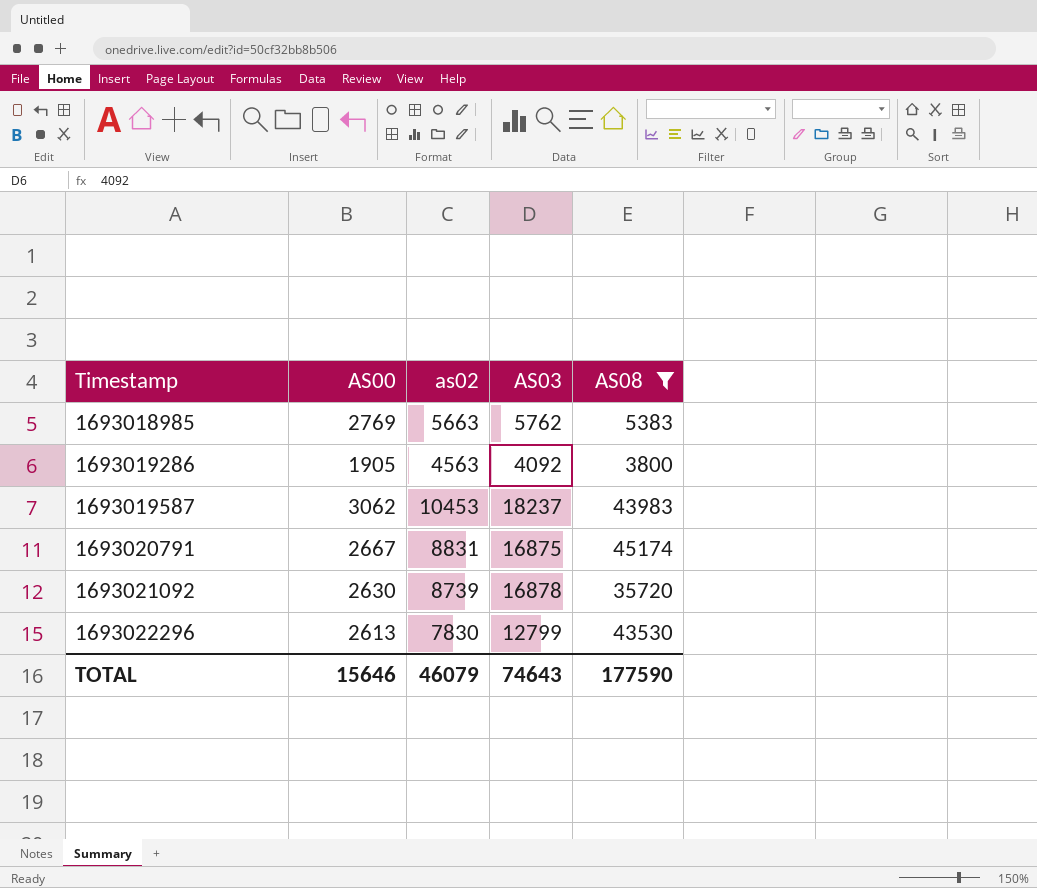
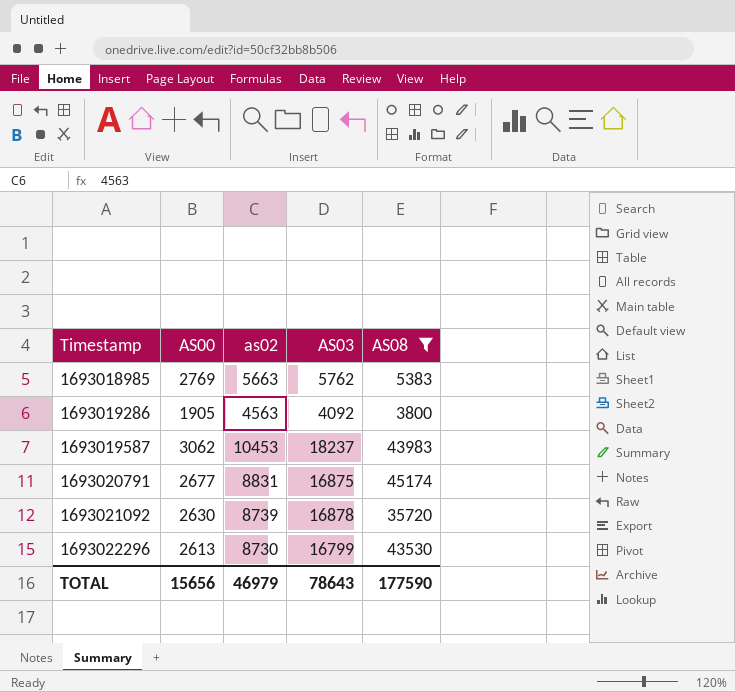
1693020791 | AS00: 2667 -> 2677
1693022296 | as02: 7830 -> 8730
1693022296 | AS03: 12799 -> 16799
TOTAL | AS00: 15646 -> 15656
TOTAL | as02: 46079 -> 46979
TOTAL | AS03: 74643 -> 78643

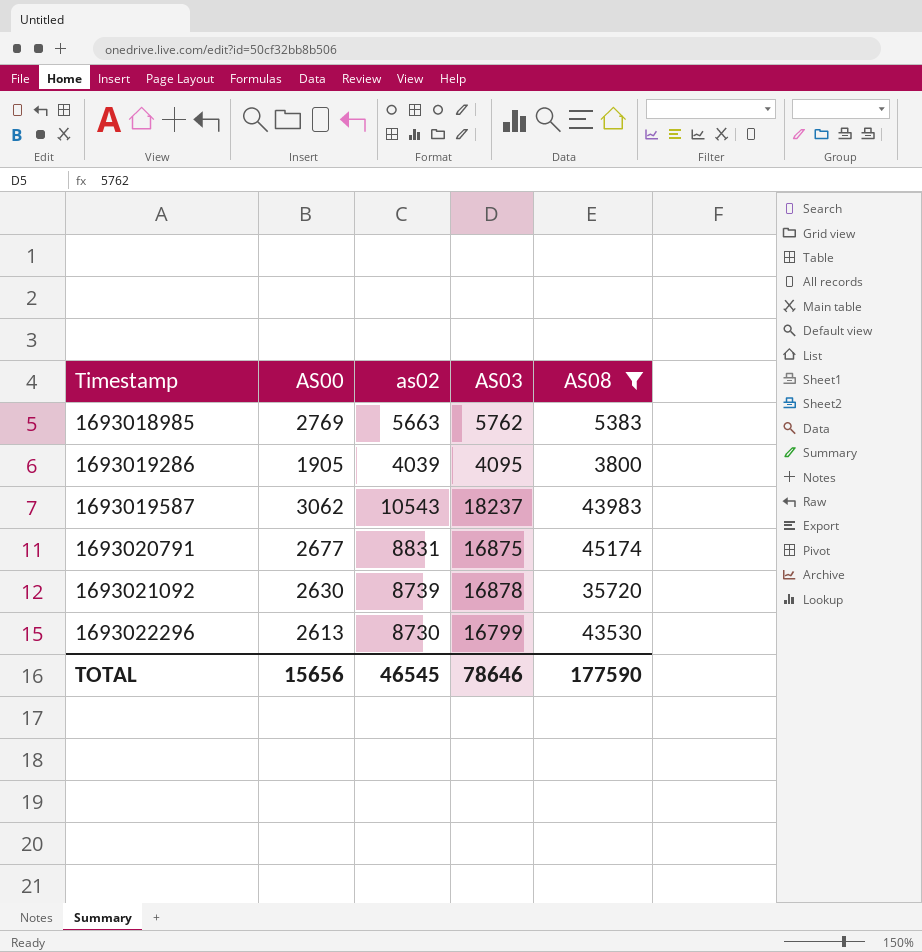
1693019286 | as02: 4563 -> 4039
1693019286 | AS03: 4092 -> 4095
1693019587 | as02: 10453 -> 10543
TOTAL | as02: 46979 -> 46545
TOTAL | AS03: 78643 -> 78646

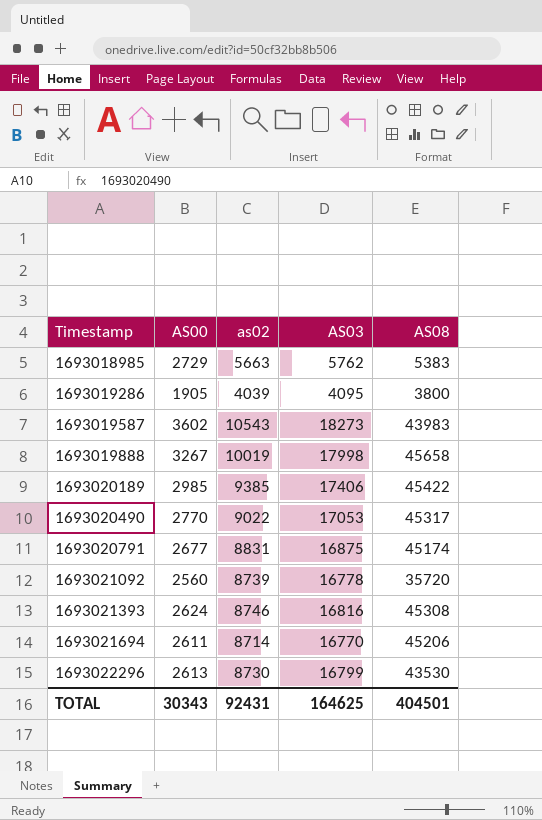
filter: AS08 <= 45174 -> none
1693018985 | AS00: 2769 -> 2729
1693019587 | AS00: 3062 -> 3602
1693019587 | AS03: 18237 -> 18273
1693021092 | AS00: 2630 -> 2560
1693021092 | AS03: 16878 -> 16778
TOTAL | AS00: 15656 -> 30343
TOTAL | as02: 46545 -> 92431
TOTAL | AS03: 78646 -> 164625
TOTAL | AS08: 177590 -> 404501

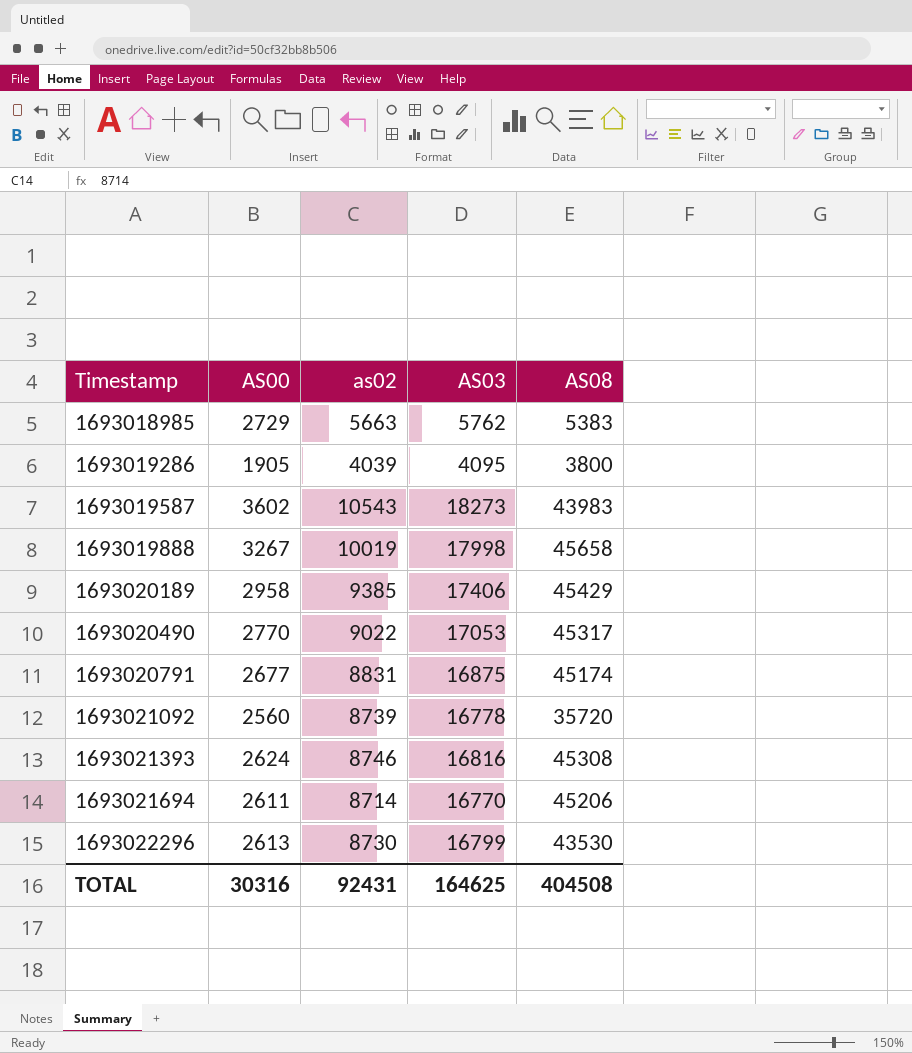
1693020189 | AS00: 2985 -> 2958
1693020189 | AS08: 45422 -> 45429
TOTAL | AS00: 30343 -> 30316
TOTAL | AS08: 404501 -> 404508

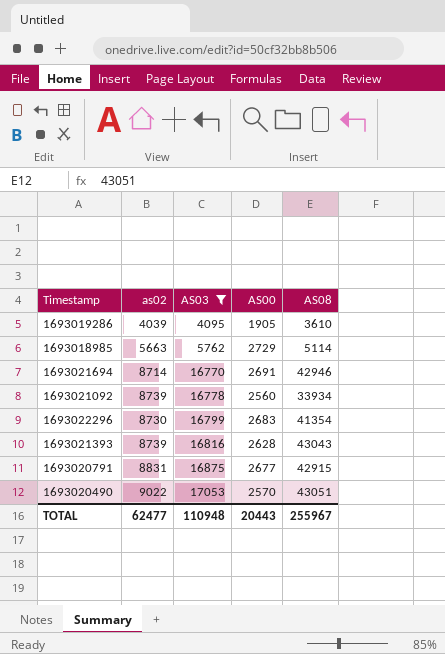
filter: none -> AS03 <= 17053
row order: Timestamp ascending -> AS03 ascending
column AS00 | position: 2 -> 4
1693019286 | AS08: 3800 -> 3610
1693018985 | AS08: 5383 -> 5114
1693021694 | AS00: 2611 -> 2691
1693021694 | AS08: 45206 -> 42946
1693021092 | AS08: 35720 -> 33934
1693022296 | AS00: 2613 -> 2683
1693022296 | AS08: 43530 -> 41354
1693021393 | as02: 8746 -> 8739
1693021393 | AS00: 2624 -> 2628
1693021393 | AS08: 45308 -> 43043
1693020791 | AS08: 45174 -> 42915
1693020490 | AS00: 2770 -> 2570
1693020490 | AS08: 45317 -> 43051
TOTAL | as02: 92431 -> 62477
TOTAL | AS03: 164625 -> 110948
TOTAL | AS00: 30316 -> 20443
TOTAL | AS08: 404508 -> 255967

